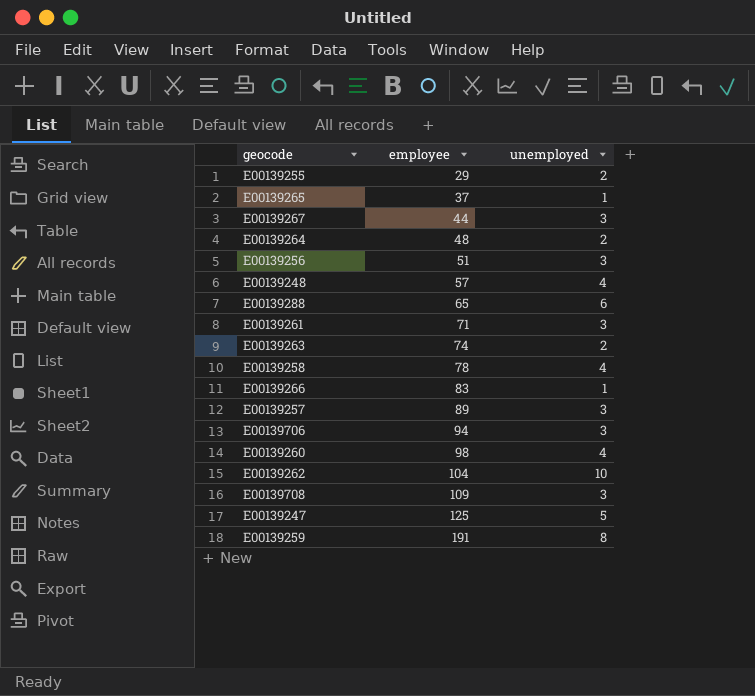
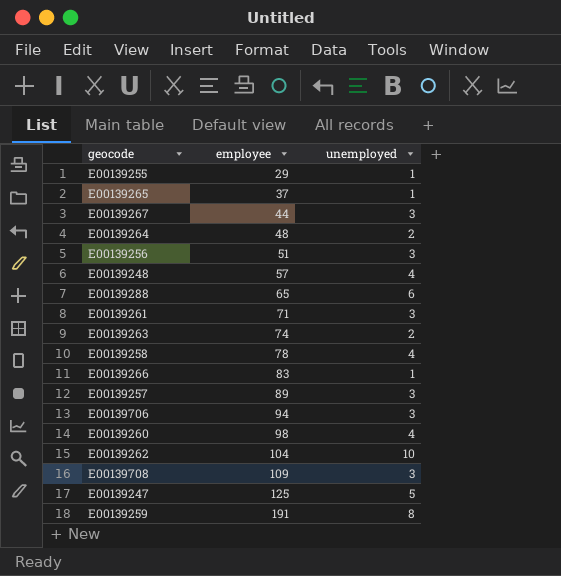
E00139255 | unemployed: 2 -> 1

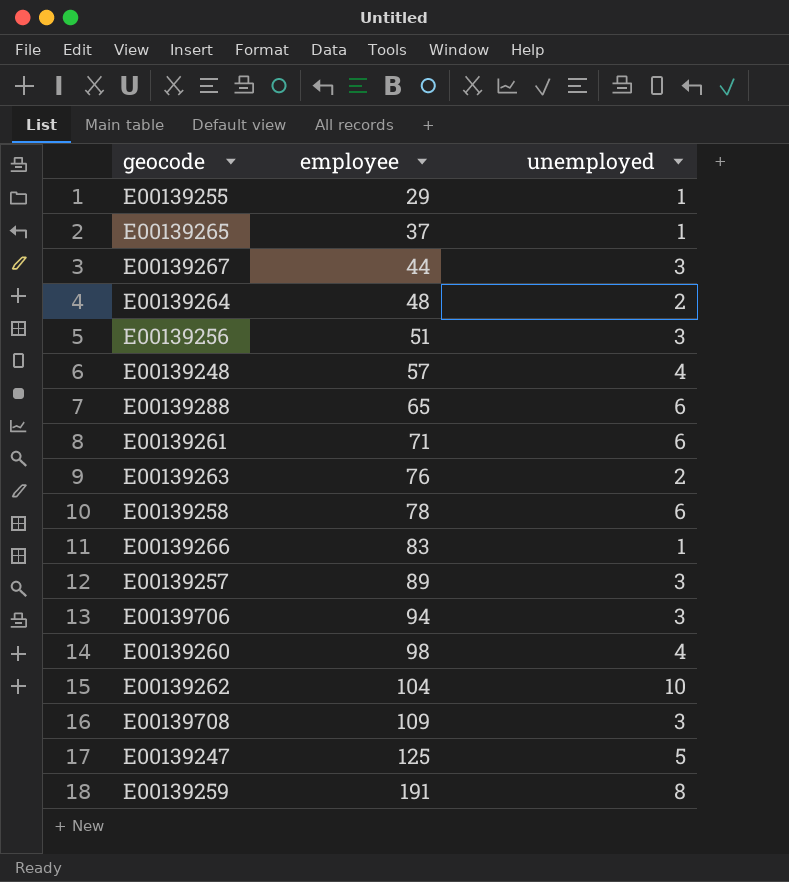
E00139261 | unemployed: 3 -> 6
E00139263 | employee: 74 -> 76
E00139258 | unemployed: 4 -> 6

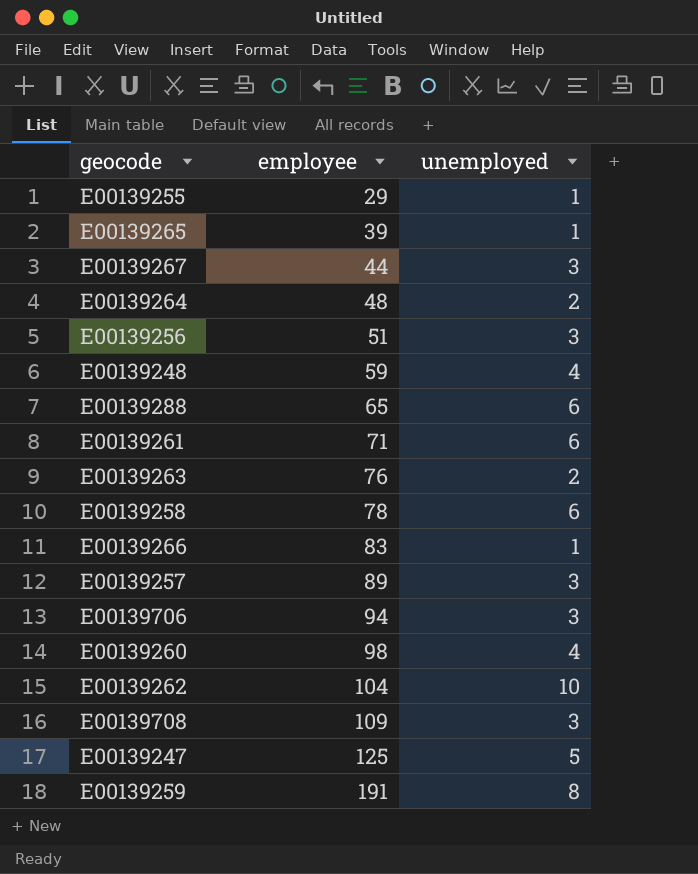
E00139265 | employee: 37 -> 39
E00139248 | employee: 57 -> 59

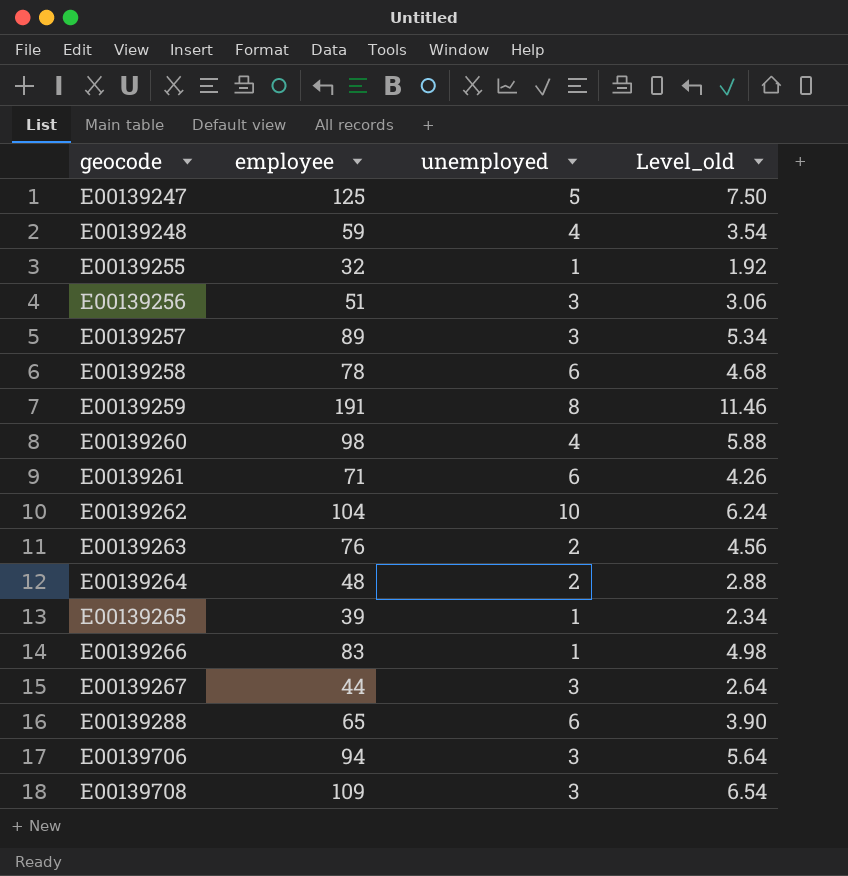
row order: employee ascending -> geocode ascending
column Level_old | formula: none -> [employee] * 0.06
E00139255 | employee: 29 -> 32

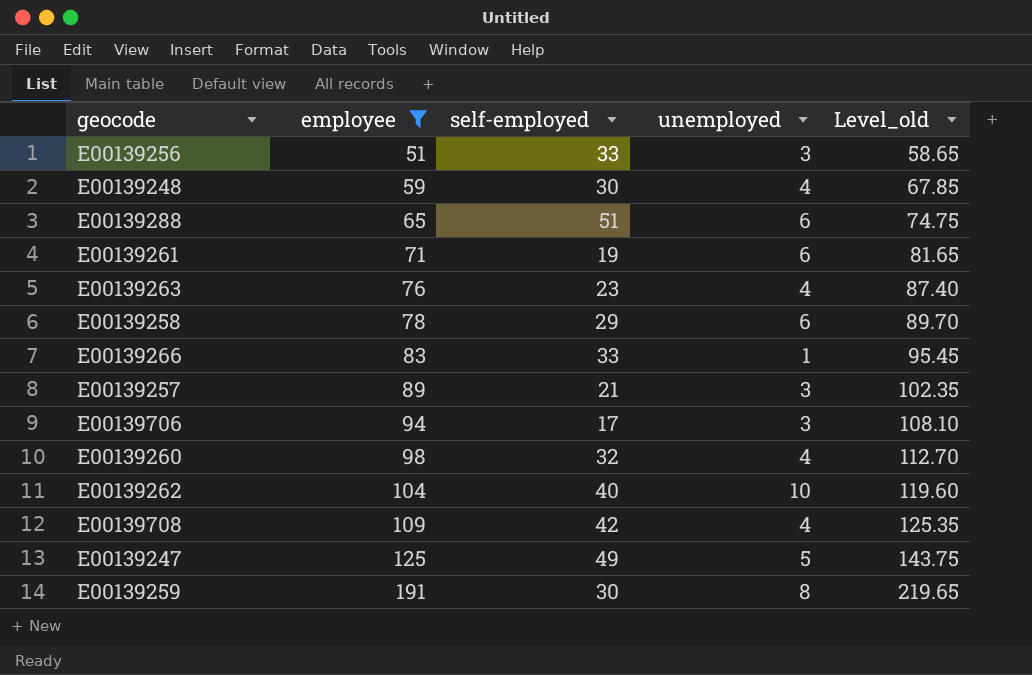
filter: none -> employee >= 51
row order: geocode ascending -> employee ascending
column self-employed | position: none -> 3
column Level_old | formula: [employee] * 0.06 -> [employee] * 1.15
E00139263 | unemployed: 2 -> 4
E00139708 | unemployed: 3 -> 4

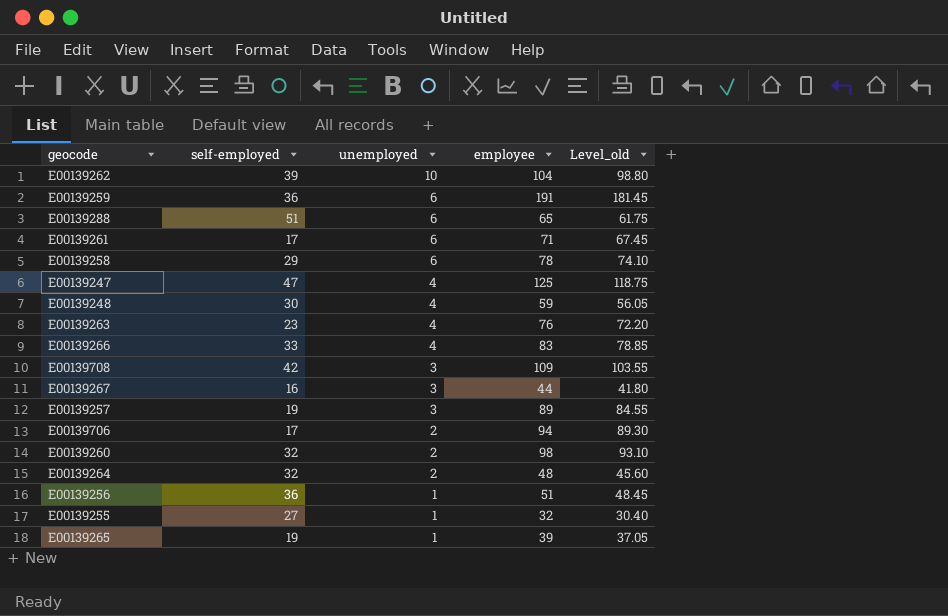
filter: employee >= 51 -> none
row order: employee ascending -> unemployed descending
column employee | position: 2 -> 4
column Level_old | formula: [employee] * 1.15 -> [employee] * 0.95
E00139262 | self-employed: 40 -> 39
E00139259 | self-employed: 30 -> 36
E00139259 | unemployed: 8 -> 6
E00139261 | self-employed: 19 -> 17
E00139247 | self-employed: 49 -> 47
E00139247 | unemployed: 5 -> 4
E00139266 | unemployed: 1 -> 4
E00139708 | unemployed: 4 -> 3
E00139257 | self-employed: 21 -> 19
E00139706 | unemployed: 3 -> 2
E00139260 | unemployed: 4 -> 2
E00139256 | self-employed: 33 -> 36
E00139256 | unemployed: 3 -> 1

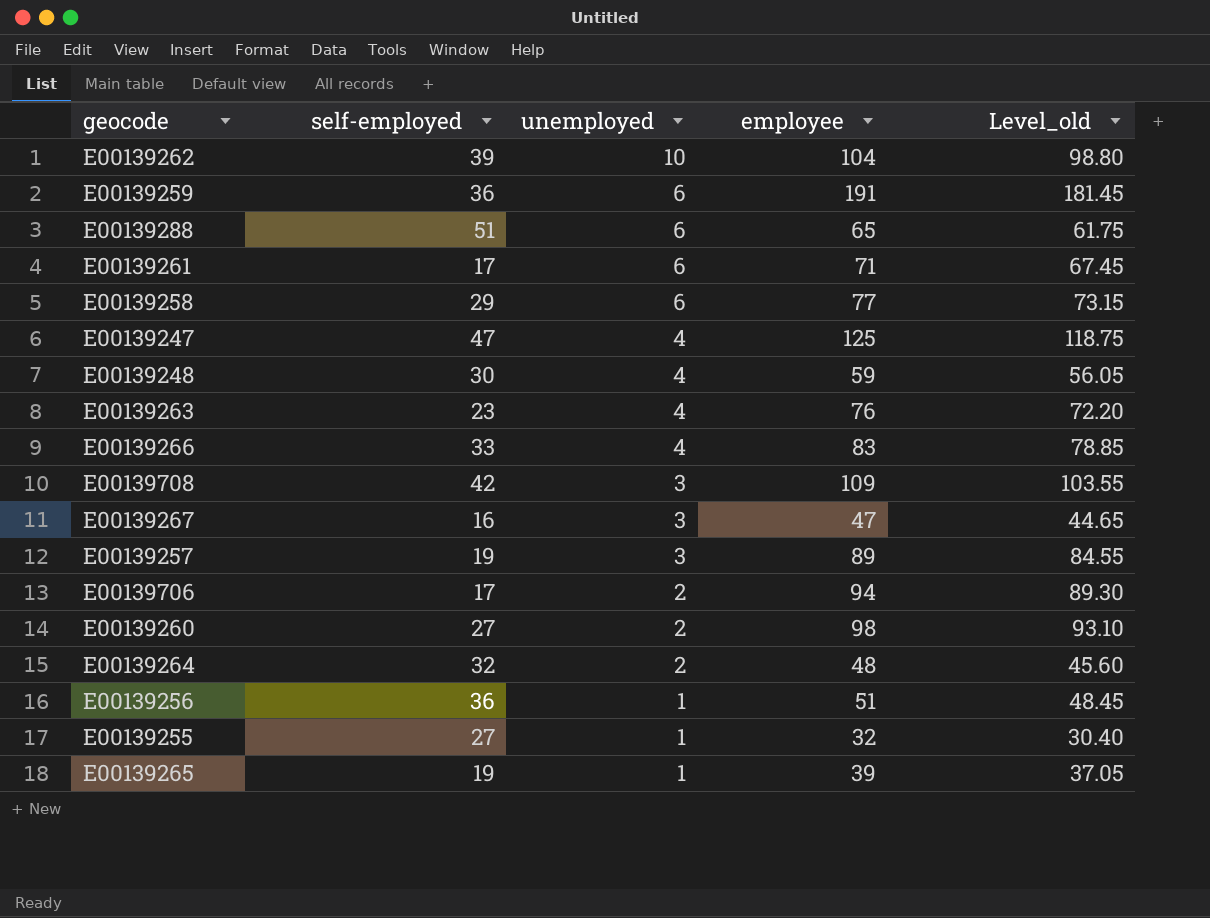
E00139258 | employee: 78 -> 77
E00139258 | Level_old: 74.10 -> 73.15
E00139267 | employee: 44 -> 47
E00139267 | Level_old: 41.80 -> 44.65
E00139260 | self-employed: 32 -> 27

